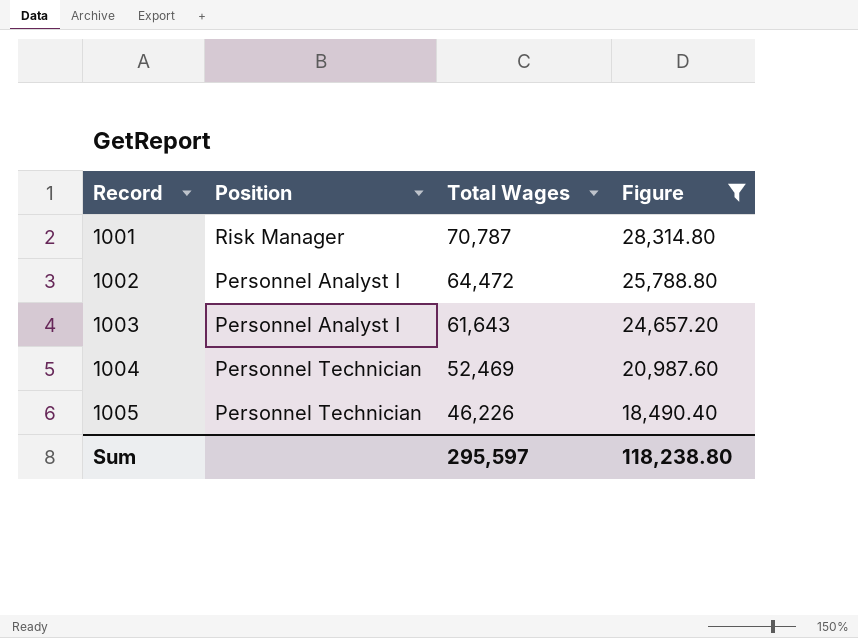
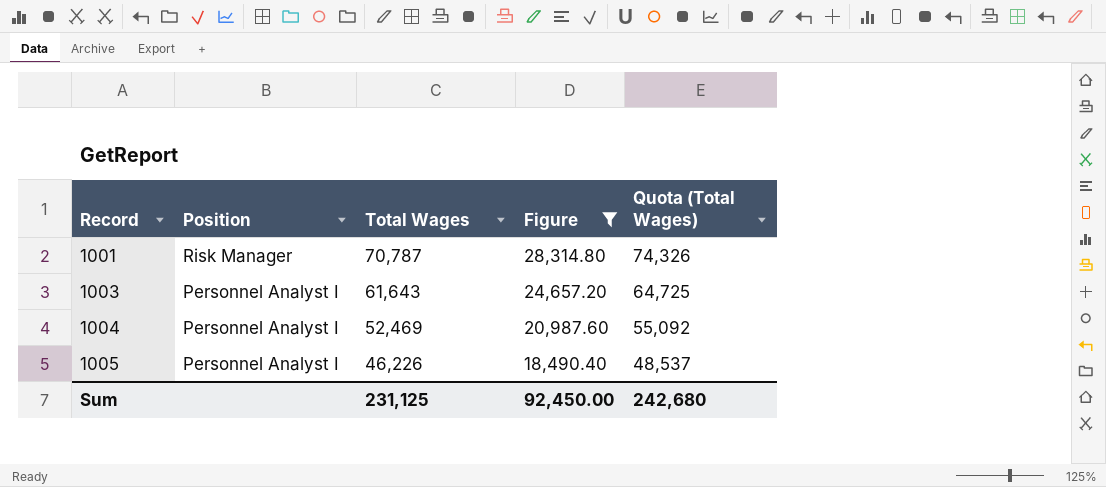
column Quota (Total Wages) | formula: none -> [Total Wages] * 1.05
row 1002: Personnel Analyst I | 64,472 | 25,788.80 -> none
1004 | Position: Personnel Technician -> Personnel Analyst I
1005 | Position: Personnel Technician -> Personnel Analyst I
Sum | Total Wages: 295,597 -> 231,125
Sum | Figure: 118,238.80 -> 92,450.00

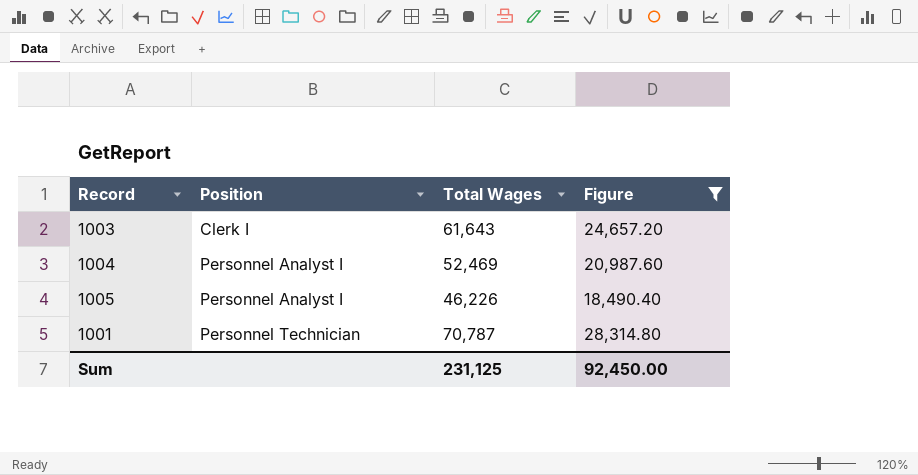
row order: Record ascending -> Position ascending
column Quota (Total Wages) | formula: [Total Wages] * 1.05 -> none
1003 | Position: Personnel Analyst I -> Clerk I
1001 | Position: Risk Manager -> Personnel Technician

